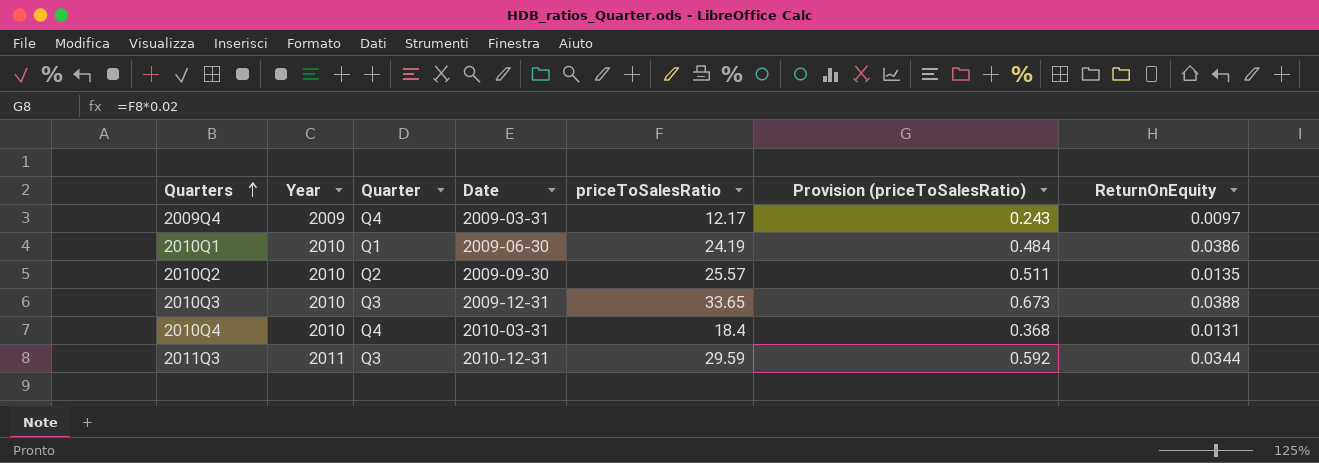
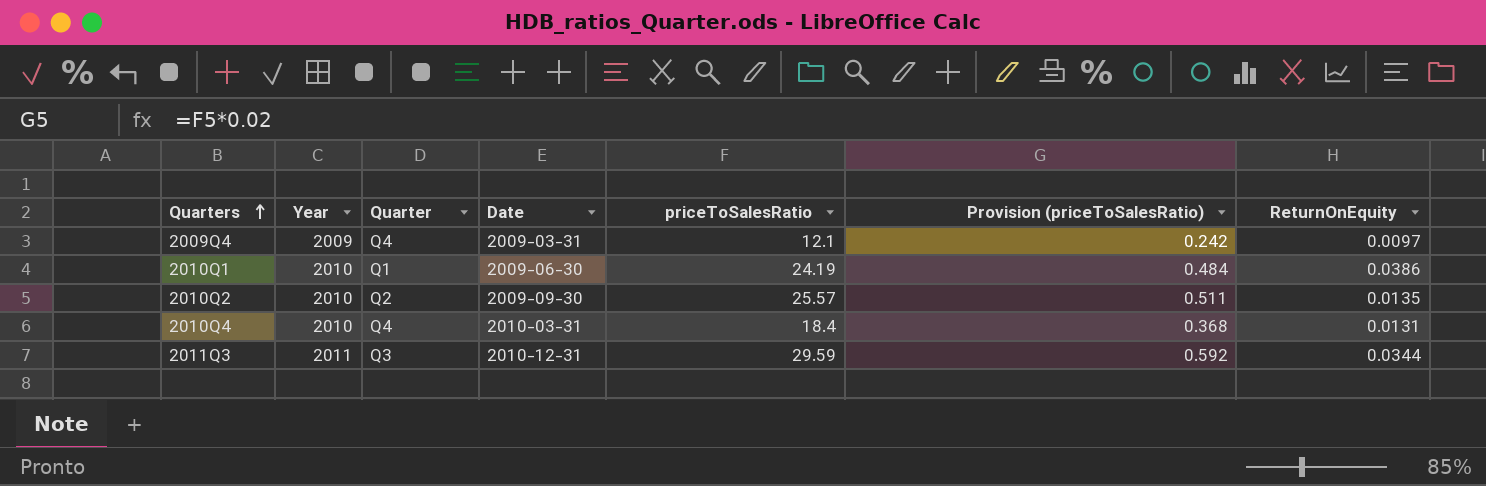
row 2010Q3: 2010 | Q3 | 2009-12-31 | 33.65 | 0.673 | 0.0388 -> none
2009Q4 | priceToSalesRatio: 12.17 -> 12.1
2009Q4 | Provision (priceToSalesRatio): 0.243 -> 0.242

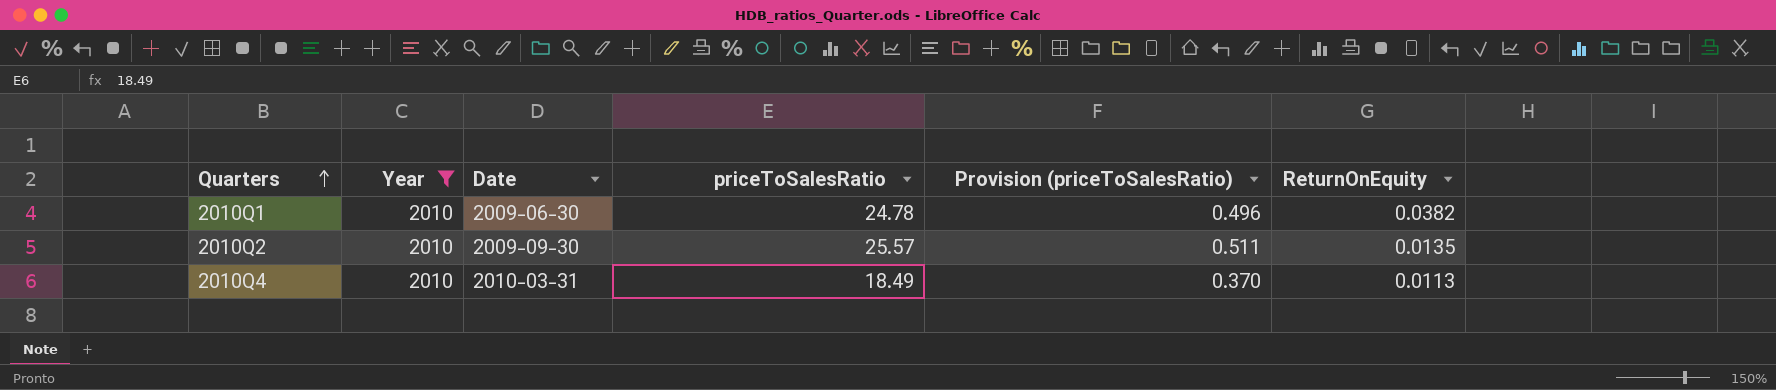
filter: none -> Year = 2010
column Quarter | position: 3 -> none
2010Q1 | priceToSalesRatio: 24.19 -> 24.78
2010Q1 | Provision (priceToSalesRatio): 0.484 -> 0.496
2010Q1 | ReturnOnEquity: 0.0386 -> 0.0382
2010Q4 | priceToSalesRatio: 18.4 -> 18.49
2010Q4 | Provision (priceToSalesRatio): 0.368 -> 0.370
2010Q4 | ReturnOnEquity: 0.0131 -> 0.0113

